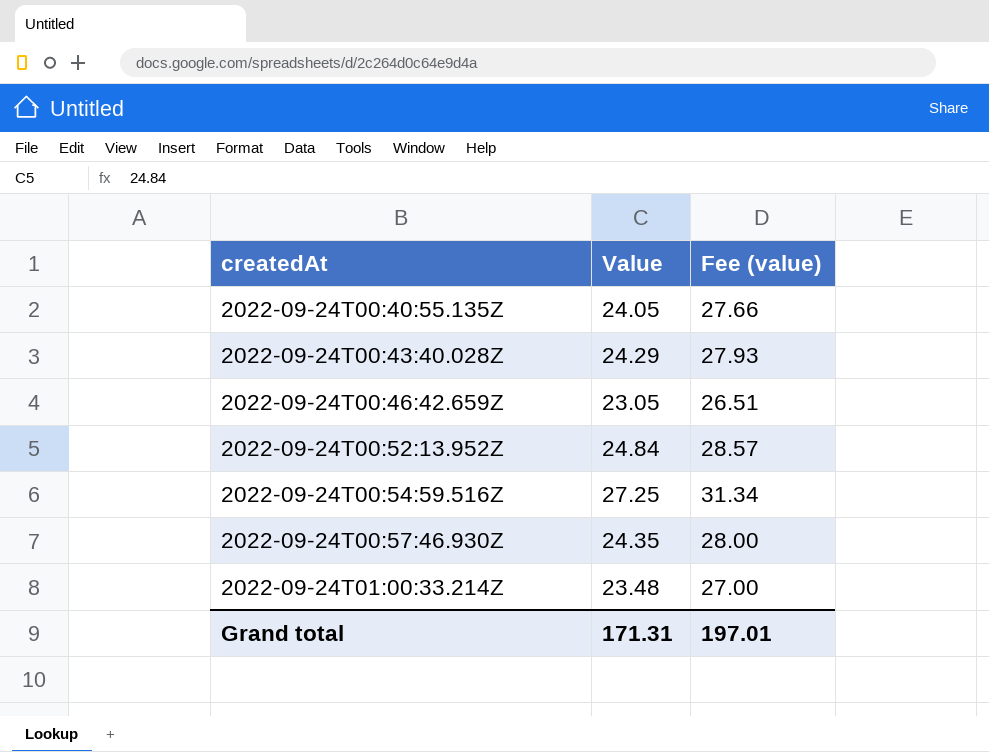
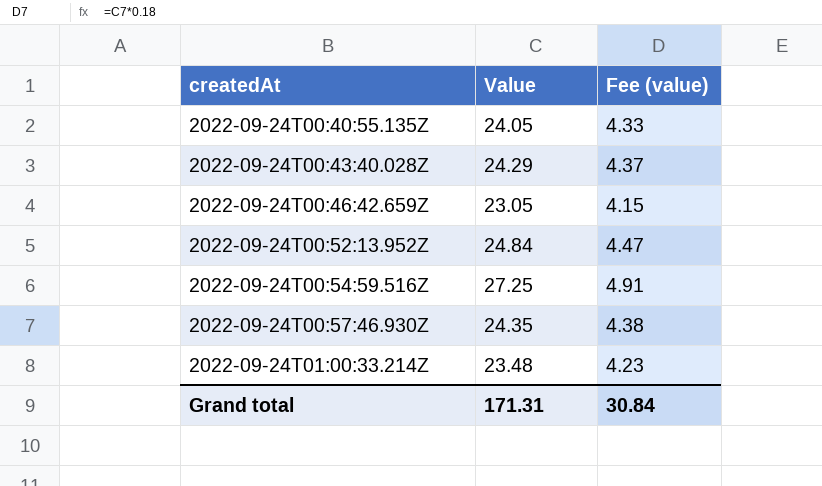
column Fee (value) | formula: [Value] * 1.15 -> [Value] * 0.18
Grand total | Fee (value): 197.01 -> 30.84

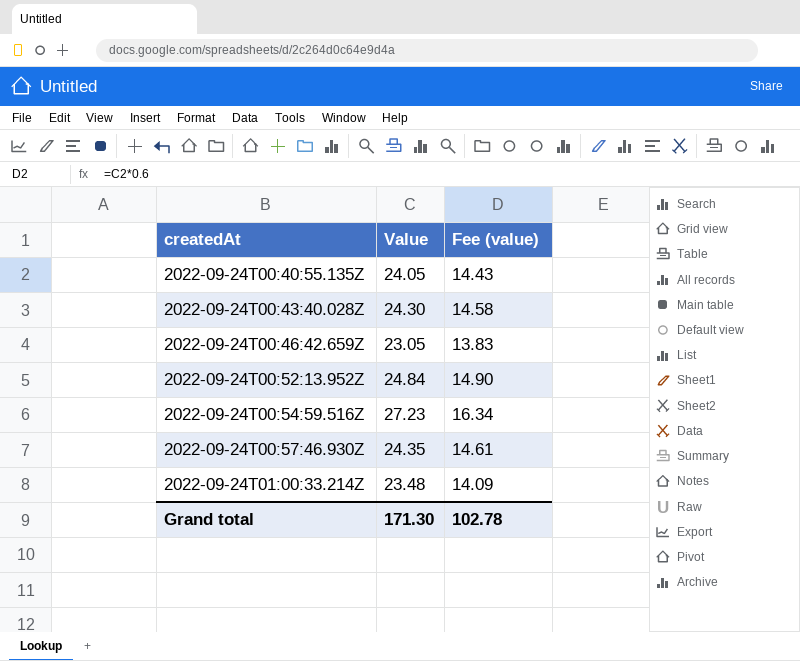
column Fee (value) | formula: [Value] * 0.18 -> [Value] * 0.6
2022-09-24T00:43:40.028Z | Value: 24.29 -> 24.30
2022-09-24T00:54:59.516Z | Value: 27.25 -> 27.23
Grand total | Value: 171.31 -> 171.30
Grand total | Fee (value): 30.84 -> 102.78

